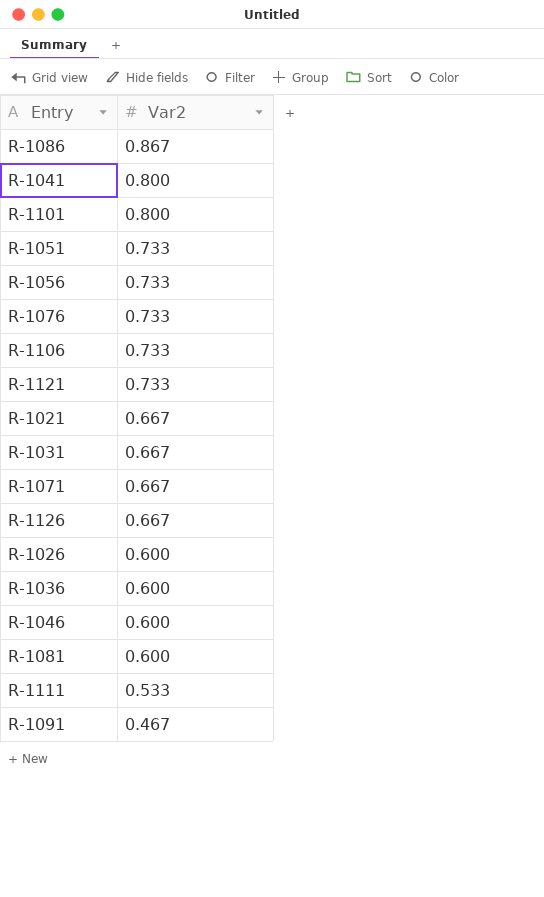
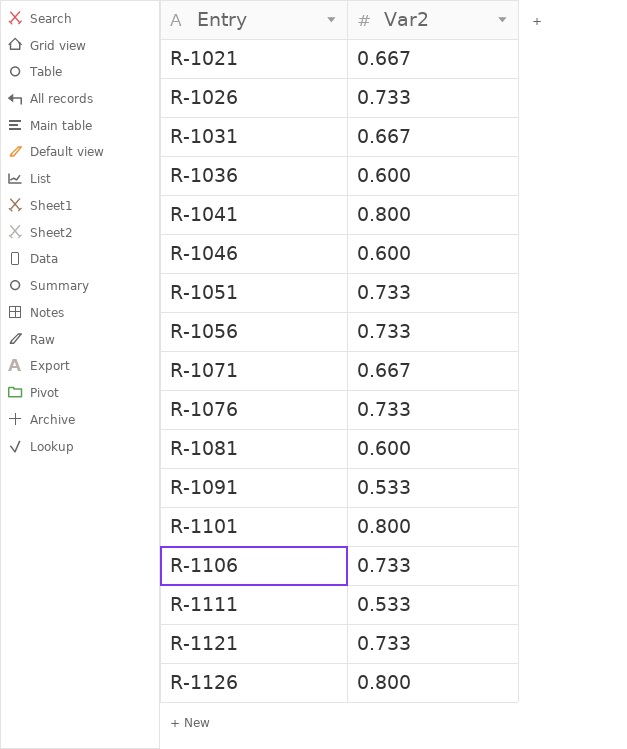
row order: Var2 descending -> Entry ascending
row R-1086: 0.867 -> none
R-1026 | Var2: 0.600 -> 0.733
R-1091 | Var2: 0.467 -> 0.533
R-1126 | Var2: 0.667 -> 0.800

